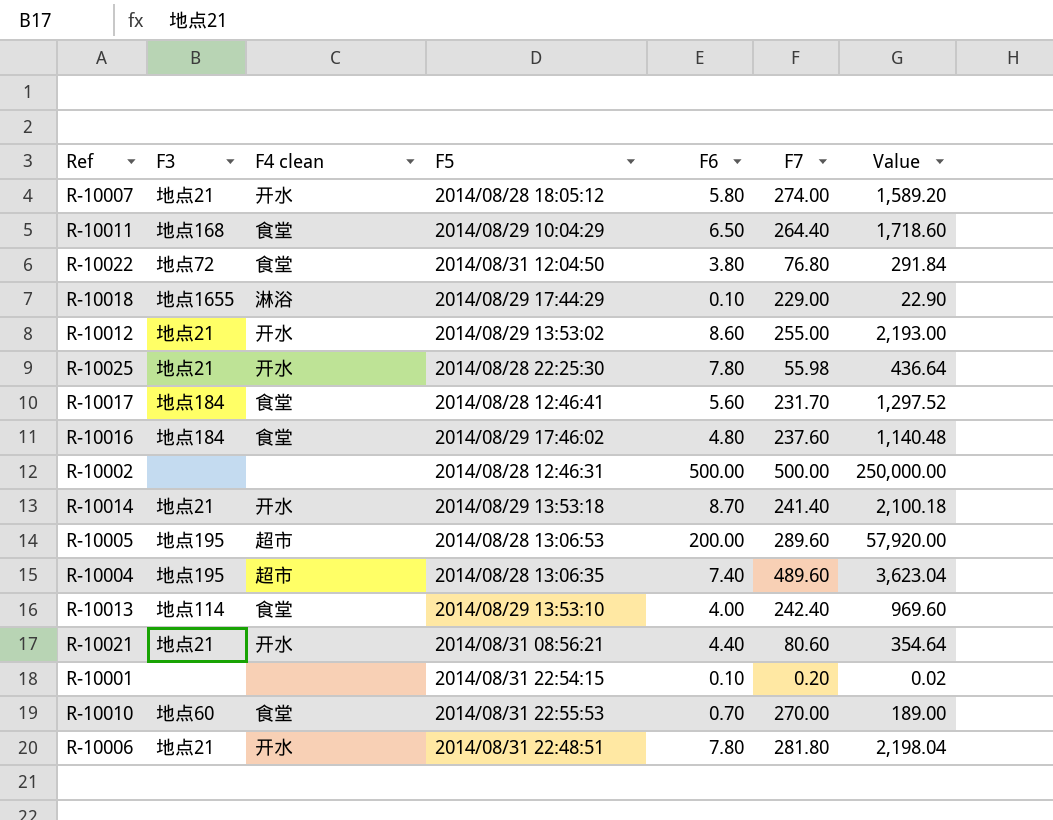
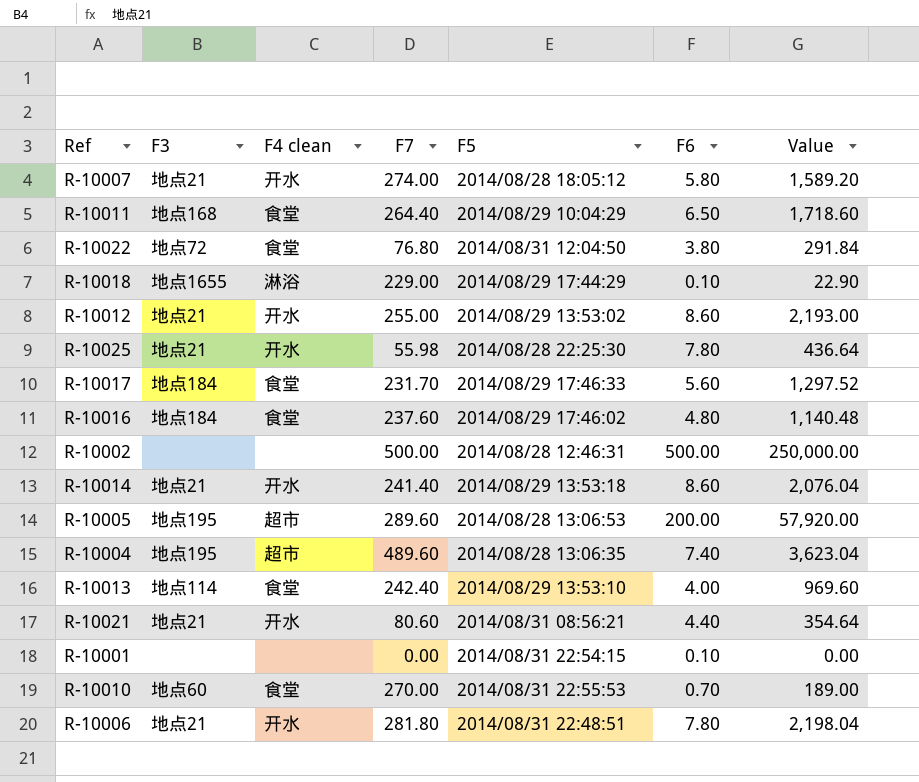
column F7 | position: 6 -> 4
R-10017 | F5: 2014/08/28 12:46:41 -> 2014/08/29 17:46:33
R-10014 | F6: 8.70 -> 8.60
R-10014 | Value: 2,100.18 -> 2,076.04
R-10001 | F7: 0.20 -> 0.00
R-10001 | Value: 0.02 -> 0.00

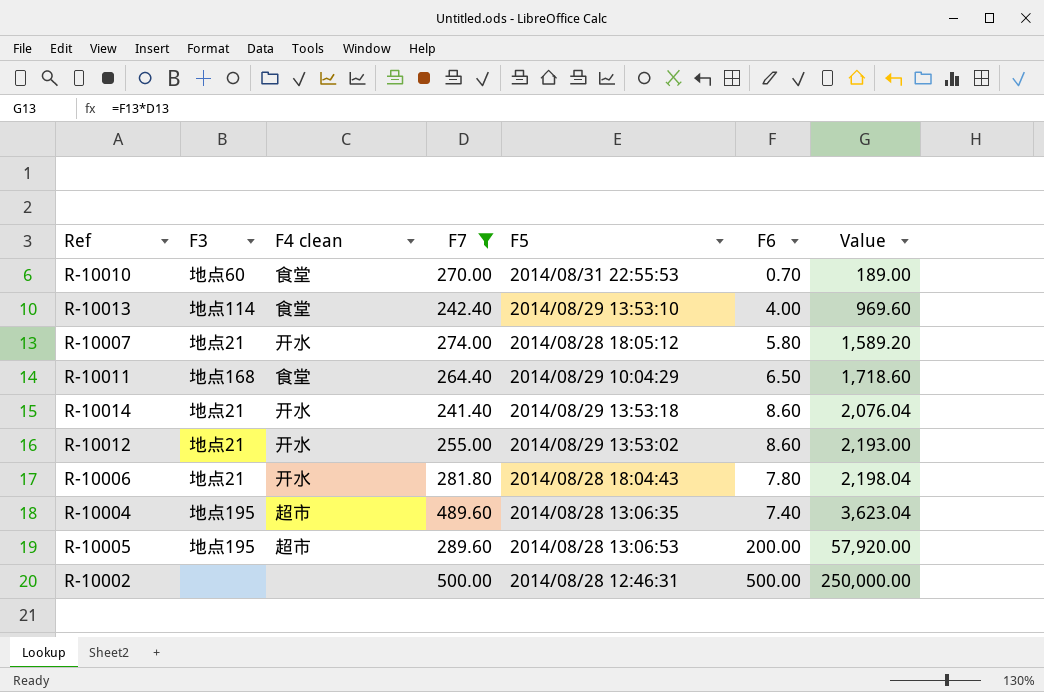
filter: none -> F7 >= 241.40
row order: none -> Value ascending
R-10006 | F5: 2014/08/31 22:48:51 -> 2014/08/28 18:04:43

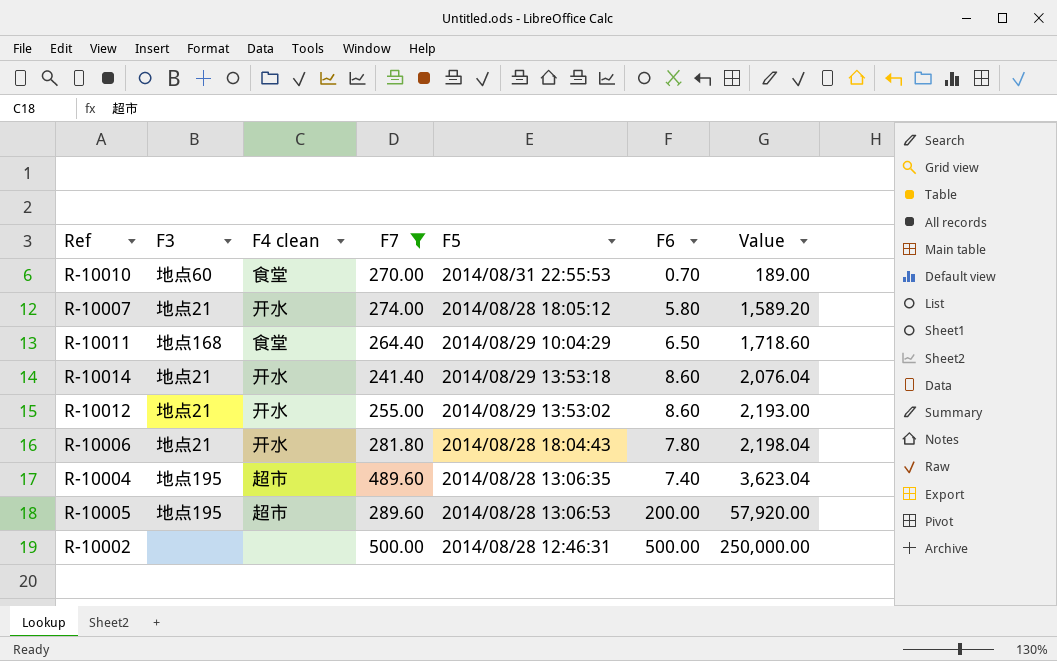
row R-10013: 地点114 | 食堂 | 242.40 | 2014/08/29 13:53:10 | 4.00 | 969.60 -> none

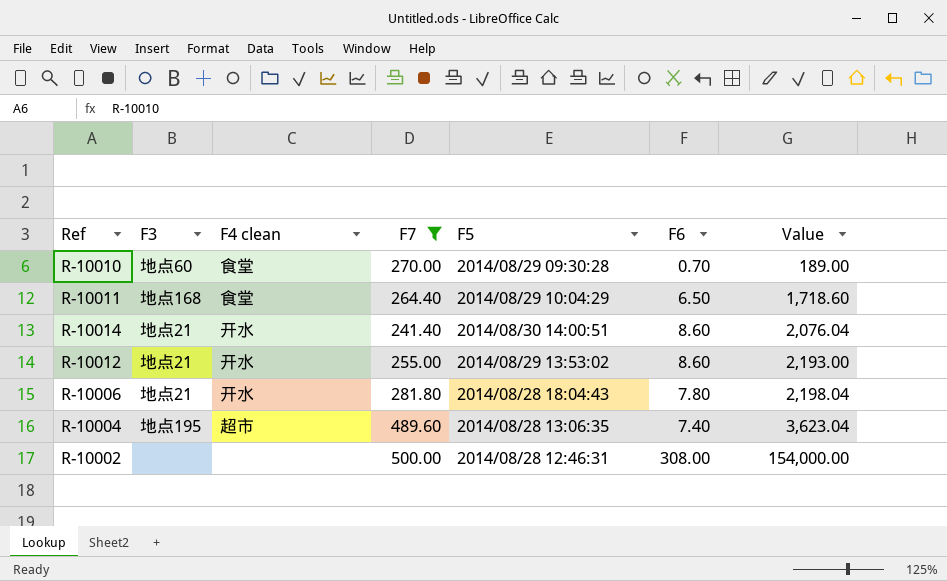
row R-10007: 地点21 | 开水 | 274.00 | 2014/08/28 18:05:12 | 5.80 | 1,589.20 -> none
row R-10005: 地点195 | 超市 | 289.60 | 2014/08/28 13:06:53 | 200.00 | 57,920.00 -> none
R-10010 | F5: 2014/08/31 22:55:53 -> 2014/08/29 09:30:28
R-10014 | F5: 2014/08/29 13:53:18 -> 2014/08/30 14:00:51
R-10002 | F6: 500.00 -> 308.00
R-10002 | Value: 250,000.00 -> 154,000.00

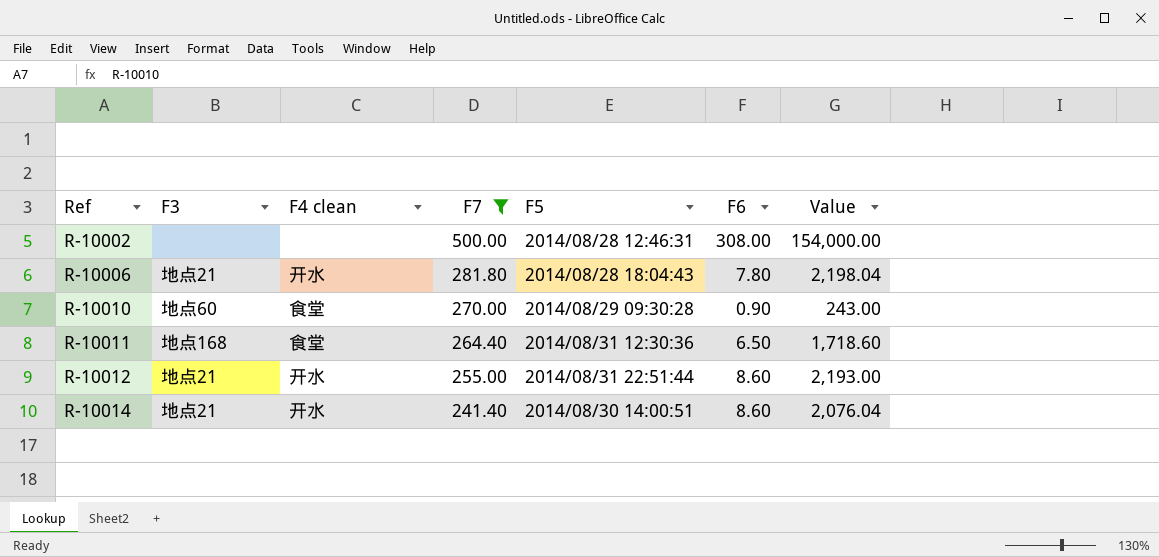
row order: Value ascending -> Ref ascending
row R-10004: 地点195 | 超市 | 489.60 | 2014/08/28 13:06:35 | 7.40 | 3,623.04 -> none
R-10010 | F6: 0.70 -> 0.90
R-10010 | Value: 189.00 -> 243.00
R-10011 | F5: 2014/08/29 10:04:29 -> 2014/08/31 12:30:36
R-10012 | F5: 2014/08/29 13:53:02 -> 2014/08/31 22:51:44

